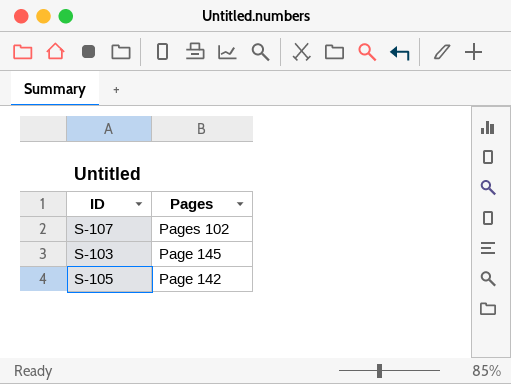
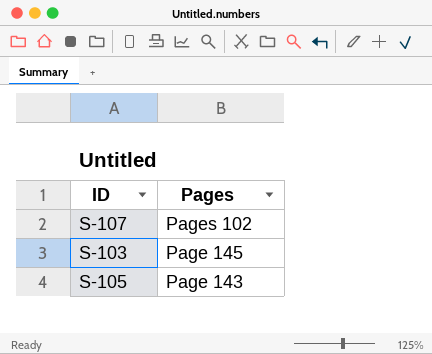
S-105 | Pages: Page 142 -> Page 143

